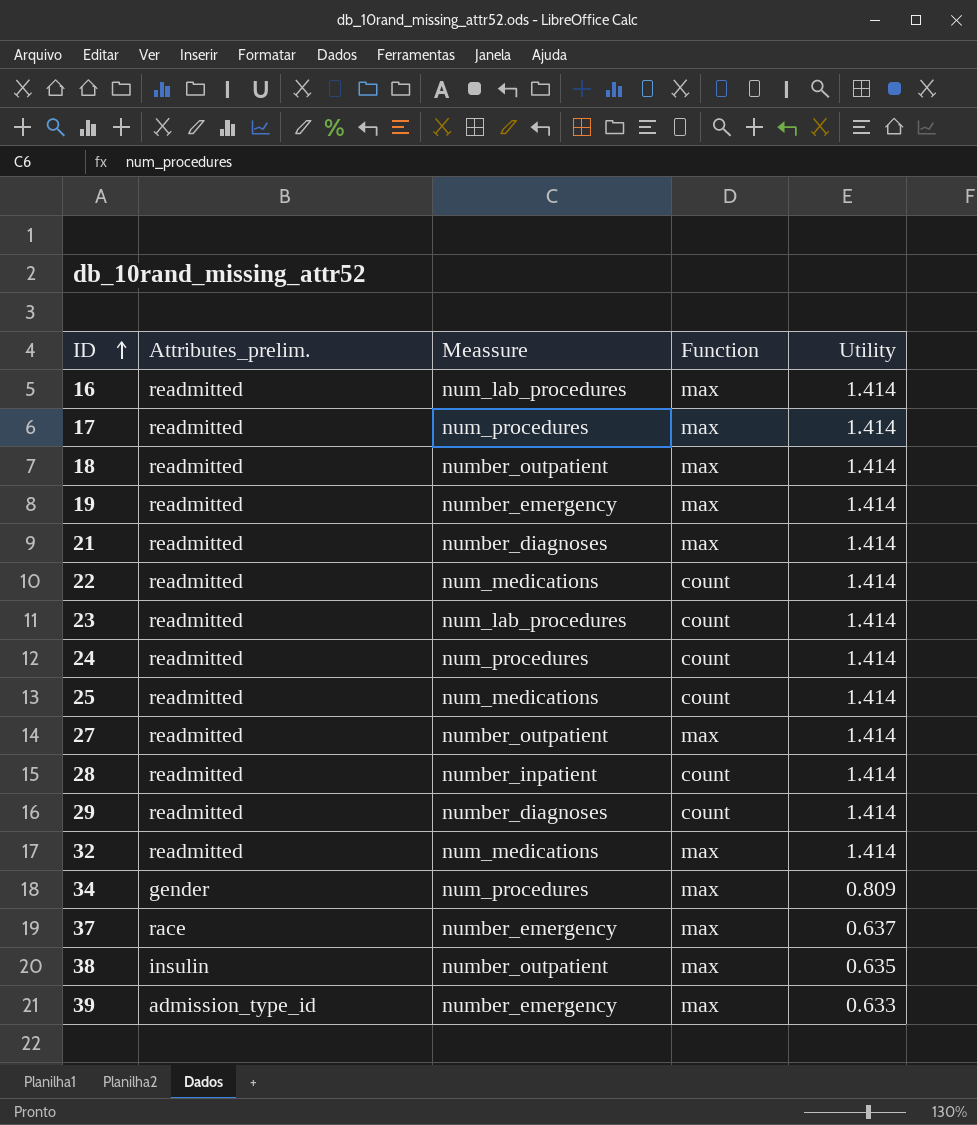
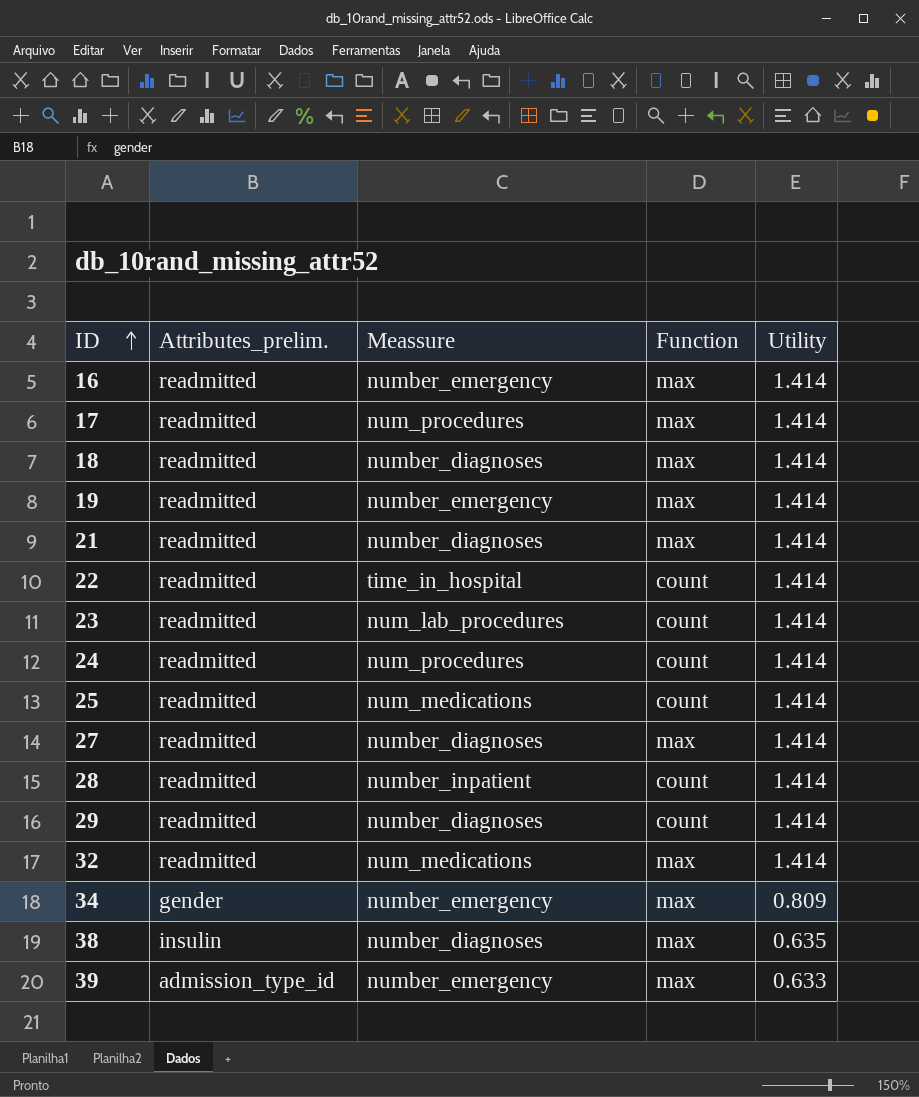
row 37: race | number_emergency | max | 0.637 -> none
16 | Meassure: num_lab_procedures -> number_emergency
18 | Meassure: number_outpatient -> number_diagnoses
22 | Meassure: num_medications -> time_in_hospital
27 | Meassure: number_outpatient -> number_diagnoses
34 | Meassure: num_procedures -> number_emergency
38 | Meassure: number_outpatient -> number_diagnoses

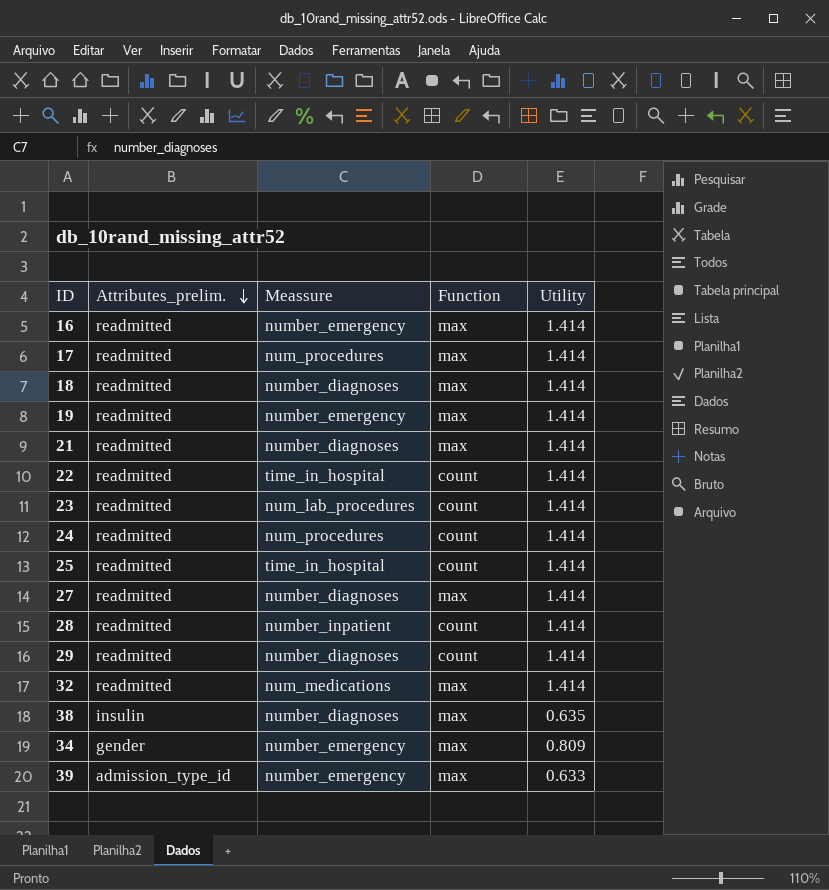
row order: ID ascending -> Attributes_prelim. descending
25 | Meassure: num_medications -> time_in_hospital

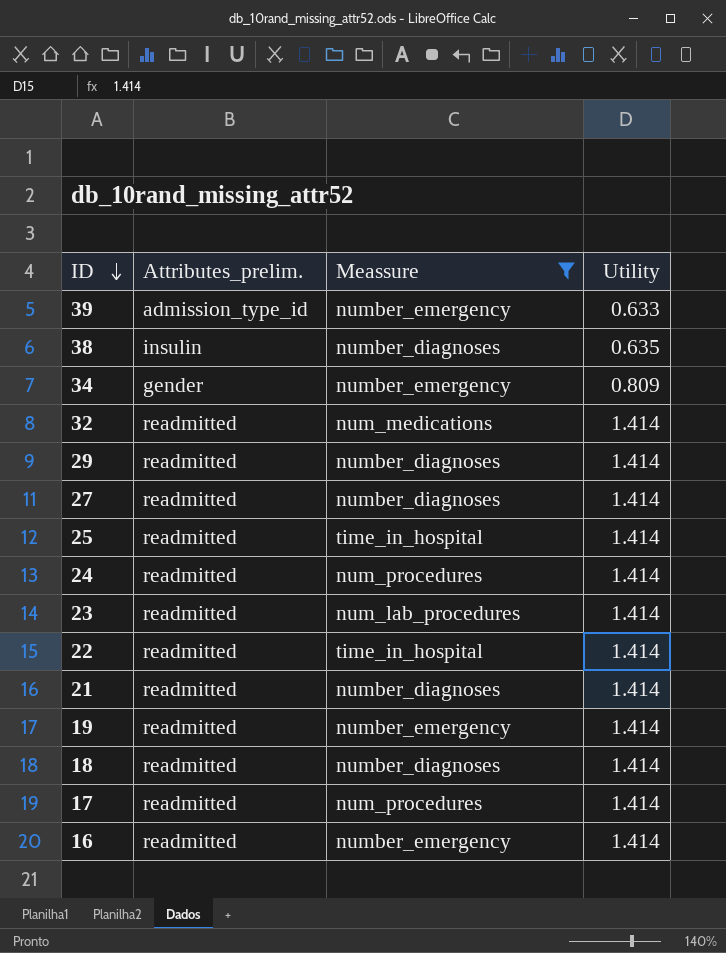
filter: none -> Meassure != number_inpatient
row order: Attributes_prelim. descending -> ID descending
column Function | position: 4 -> none

